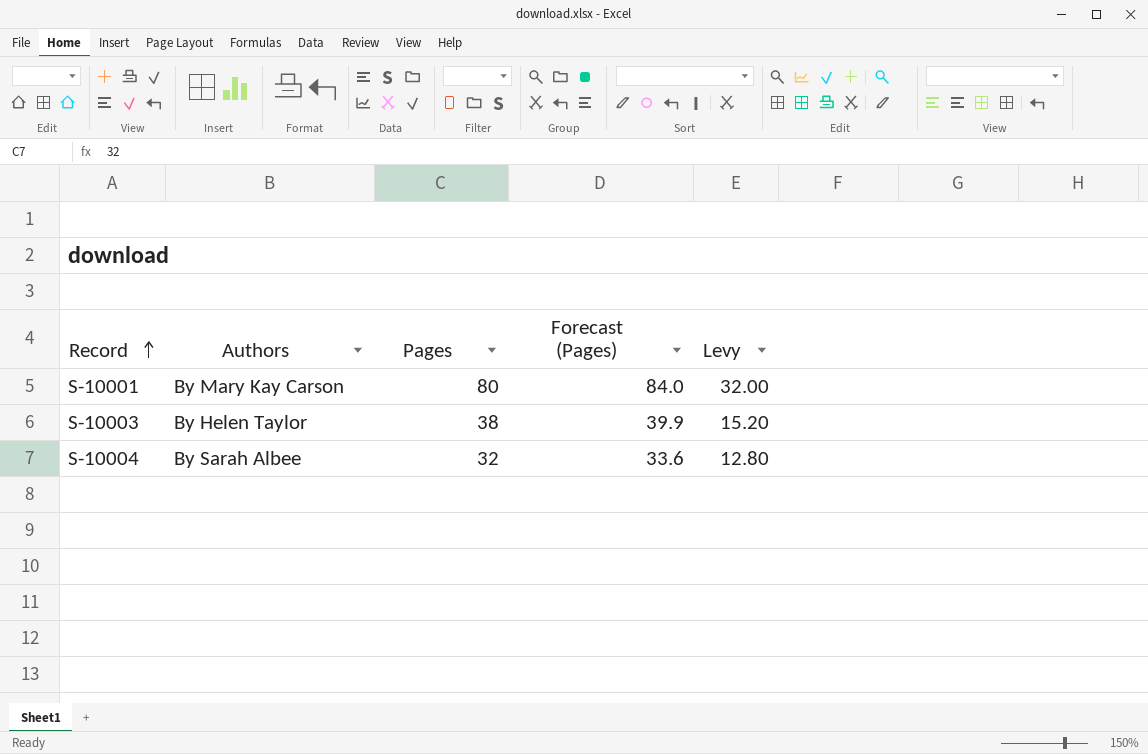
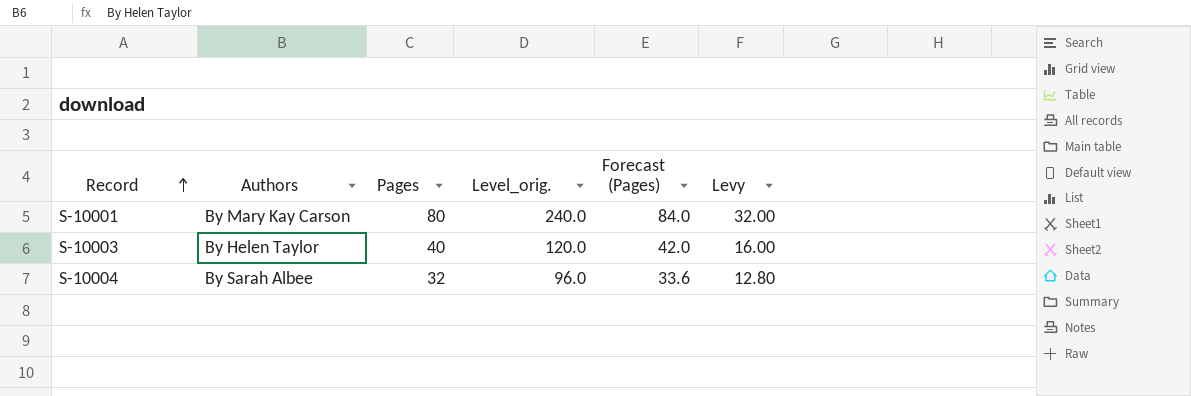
column Level_orig. | formula: none -> [Pages] * 3
S-10003 | Pages: 38 -> 40
S-10003 | Forecast (Pages): 39.9 -> 42.0
S-10003 | Levy: 15.20 -> 16.00

